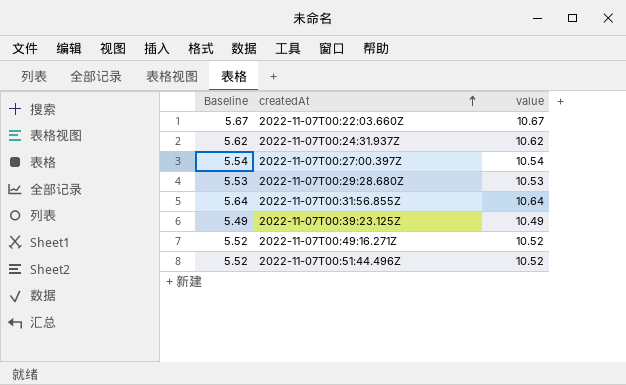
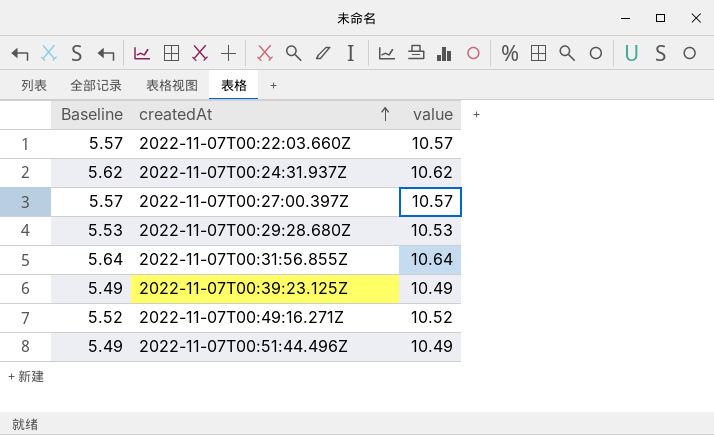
2022-11-07T00:22:03.660Z | Baseline: 5.67 -> 5.57
2022-11-07T00:22:03.660Z | value: 10.67 -> 10.57
2022-11-07T00:27:00.397Z | Baseline: 5.54 -> 5.57
2022-11-07T00:27:00.397Z | value: 10.54 -> 10.57
2022-11-07T00:51:44.496Z | Baseline: 5.52 -> 5.49
2022-11-07T00:51:44.496Z | value: 10.52 -> 10.49

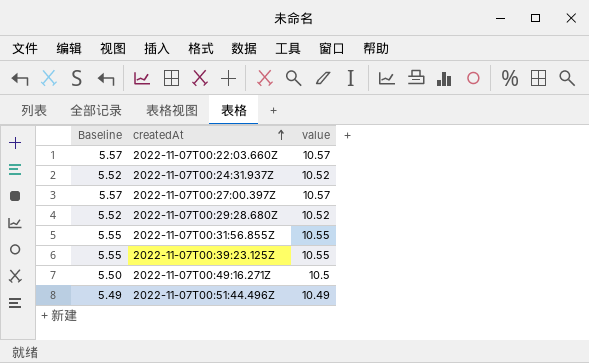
2022-11-07T00:24:31.937Z | Baseline: 5.62 -> 5.52
2022-11-07T00:24:31.937Z | value: 10.62 -> 10.52
2022-11-07T00:29:28.680Z | Baseline: 5.53 -> 5.52
2022-11-07T00:29:28.680Z | value: 10.53 -> 10.52
2022-11-07T00:31:56.855Z | Baseline: 5.64 -> 5.55
2022-11-07T00:31:56.855Z | value: 10.64 -> 10.55
2022-11-07T00:39:23.125Z | Baseline: 5.49 -> 5.55
2022-11-07T00:39:23.125Z | value: 10.49 -> 10.55
2022-11-07T00:49:16.271Z | Baseline: 5.52 -> 5.50
2022-11-07T00:49:16.271Z | value: 10.52 -> 10.5

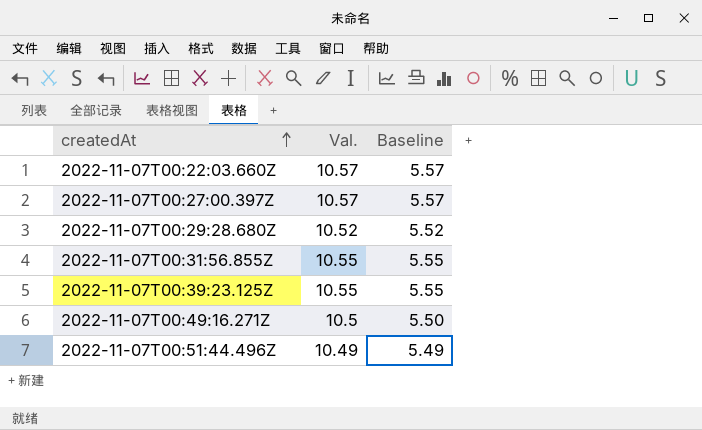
column name: value -> Val.
column Baseline | position: 1 -> 3
row 2022-11-07T00:24:31.937Z: 5.52 | 10.52 -> none

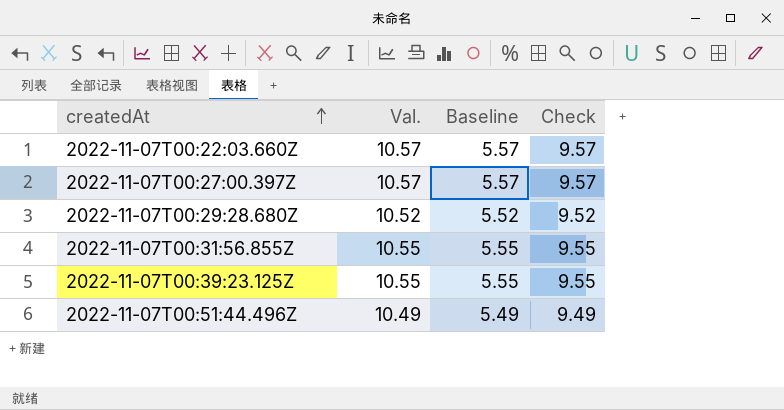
column Check | formula: none -> [Val.] - 1
row 2022-11-07T00:49:16.271Z: 10.5 | 5.50 -> none

